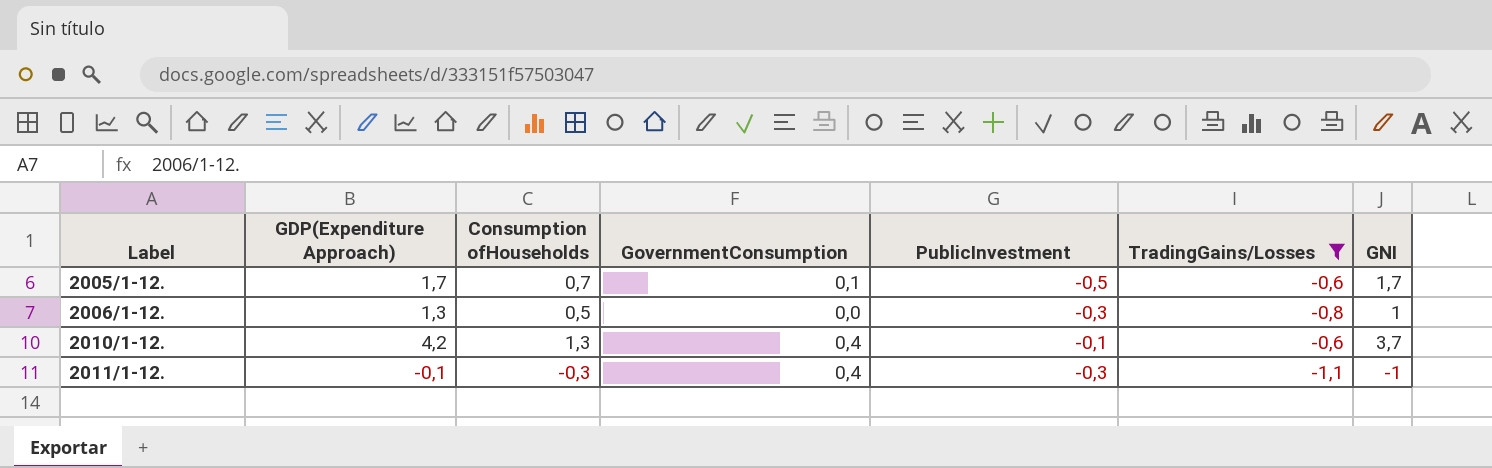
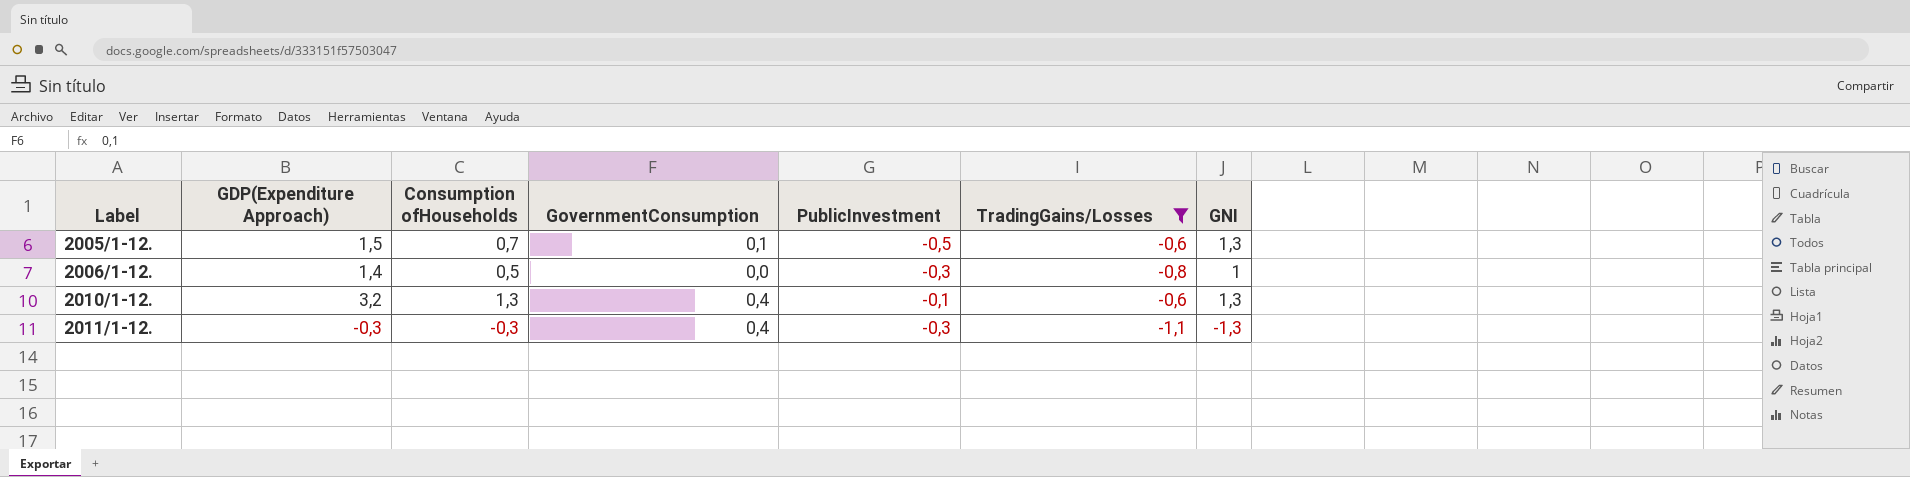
2005/1-12. | GDP(Expenditure Approach): 1,7 -> 1,5
2005/1-12. | GNI: 1,7 -> 1,3
2006/1-12. | GDP(Expenditure Approach): 1,3 -> 1,4
2010/1-12. | GDP(Expenditure Approach): 4,2 -> 3,2
2010/1-12. | GNI: 3,7 -> 1,3
2011/1-12. | GDP(Expenditure Approach): -0,1 -> -0,3
2011/1-12. | GNI: -1 -> -1,3

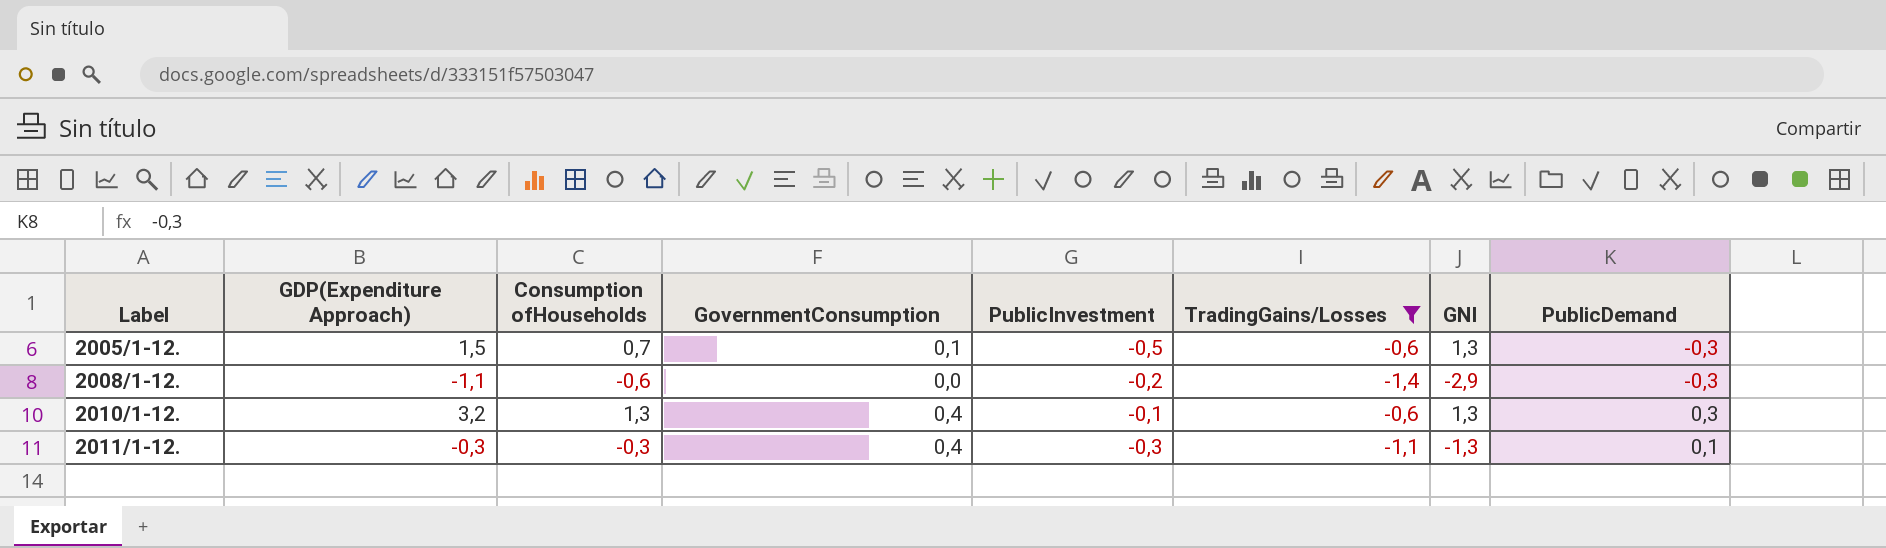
column PublicDemand | position: none -> 8
row 2006/1-12.: 1,4 | 0,5 | 0,0 | -0,3 | -0,8 | 1 -> none
row 2008/1-12.: none -> -1,1 | -0,6 | 0,0 | -0,2 | -1,4 | -2,9 | -0,3

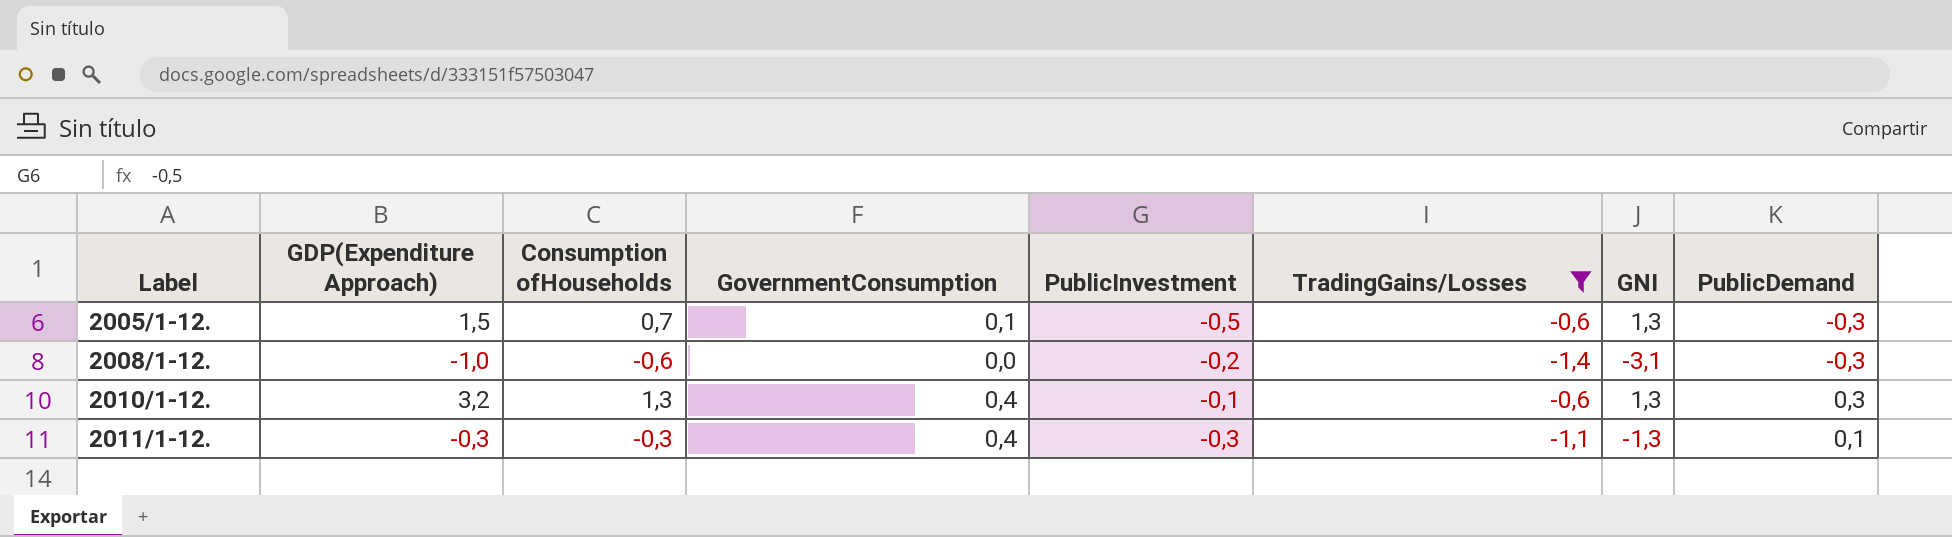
2008/1-12. | GDP(Expenditure Approach): -1,1 -> -1,0
2008/1-12. | GNI: -2,9 -> -3,1

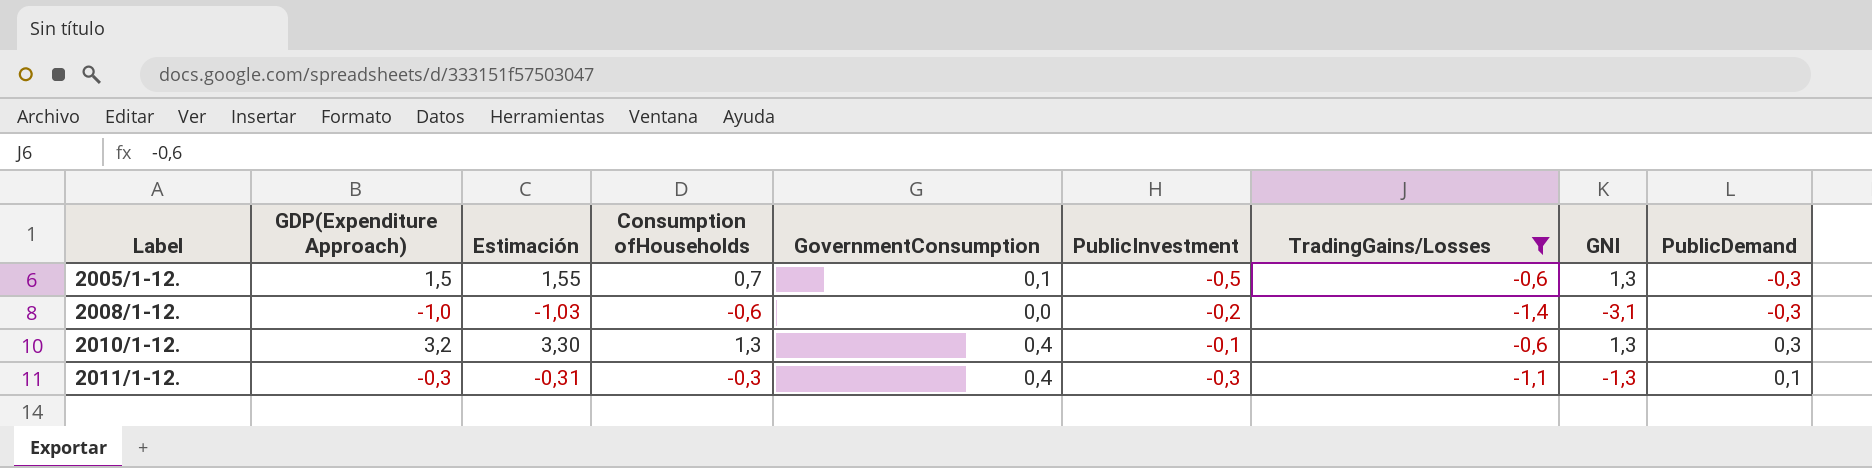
column Estimación | formula: none -> [GDP(Expenditure Approach)] * 1,03

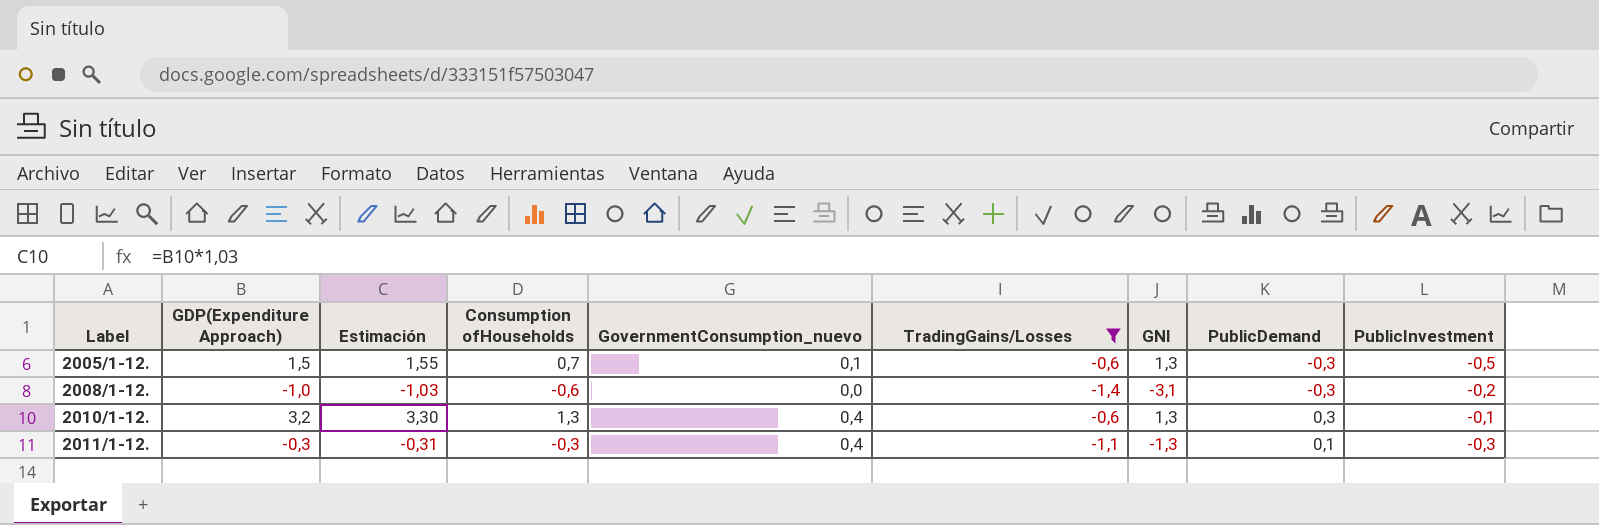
column name: GovernmentConsumption -> GovernmentConsumption_nuevo
column PublicInvestment | position: 6 -> 9

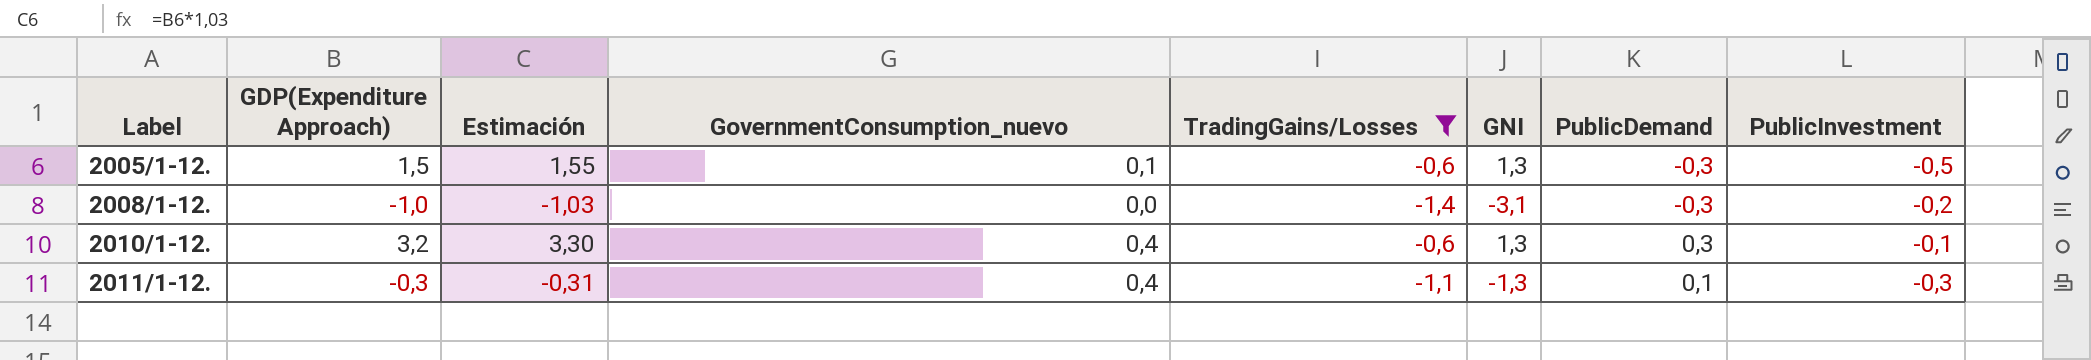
column Consumption ofHouseholds | position: 4 -> none

